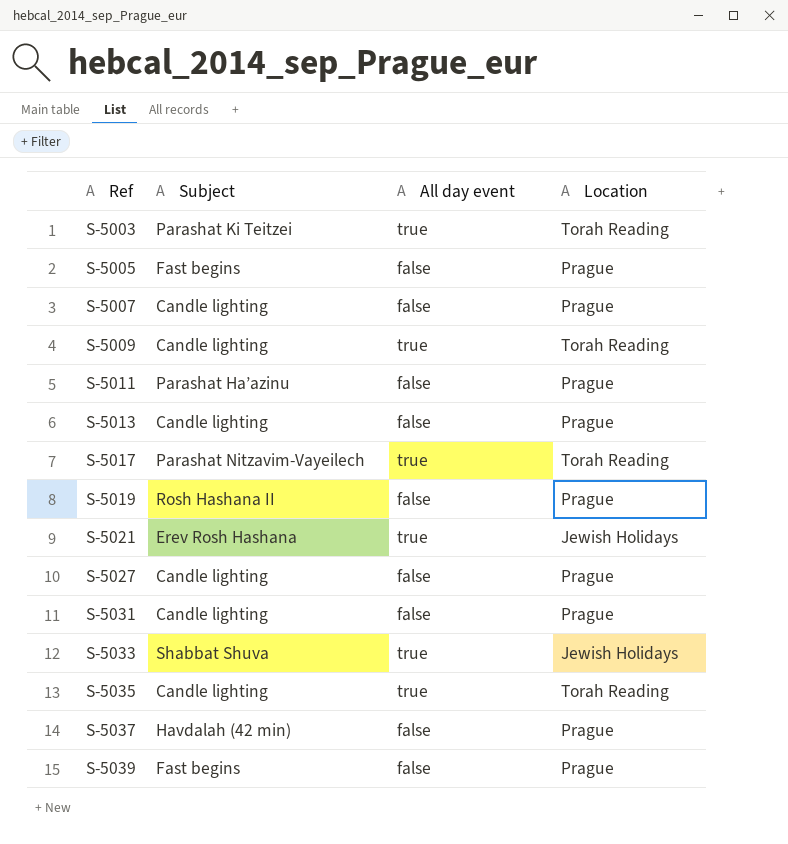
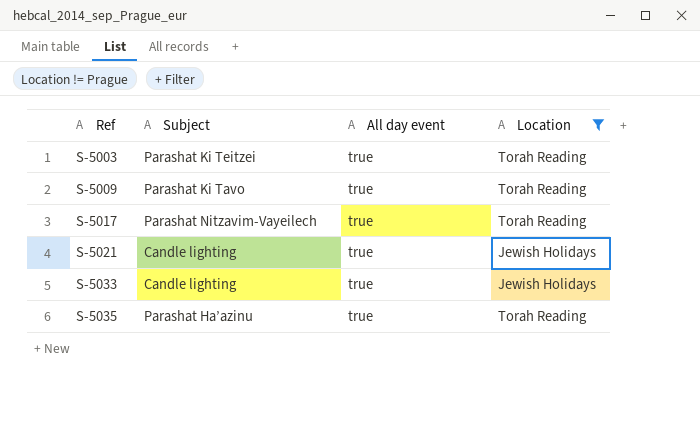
filter: none -> Location != Prague
S-5009 | Subject: Candle lighting -> Parashat Ki Tavo
S-5021 | Subject: Erev Rosh Hashana -> Candle lighting
S-5033 | Subject: Shabbat Shuva -> Candle lighting
S-5035 | Subject: Candle lighting -> Parashat Ha’azinu

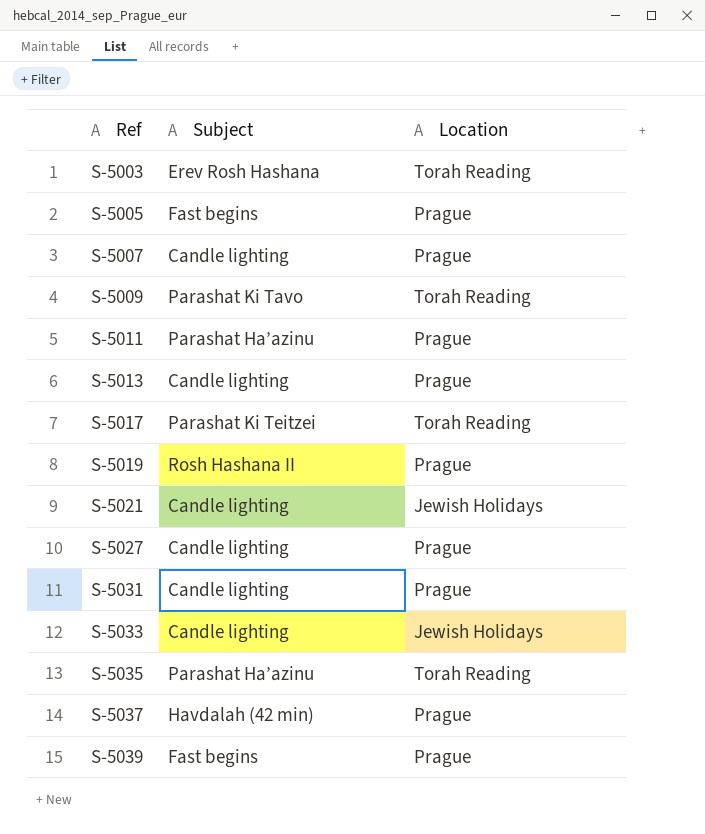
filter: Location != Prague -> none
column All day event | position: 3 -> none
S-5003 | Subject: Parashat Ki Teitzei -> Erev Rosh Hashana
S-5017 | Subject: Parashat Nitzavim-Vayeilech -> Parashat Ki Teitzei

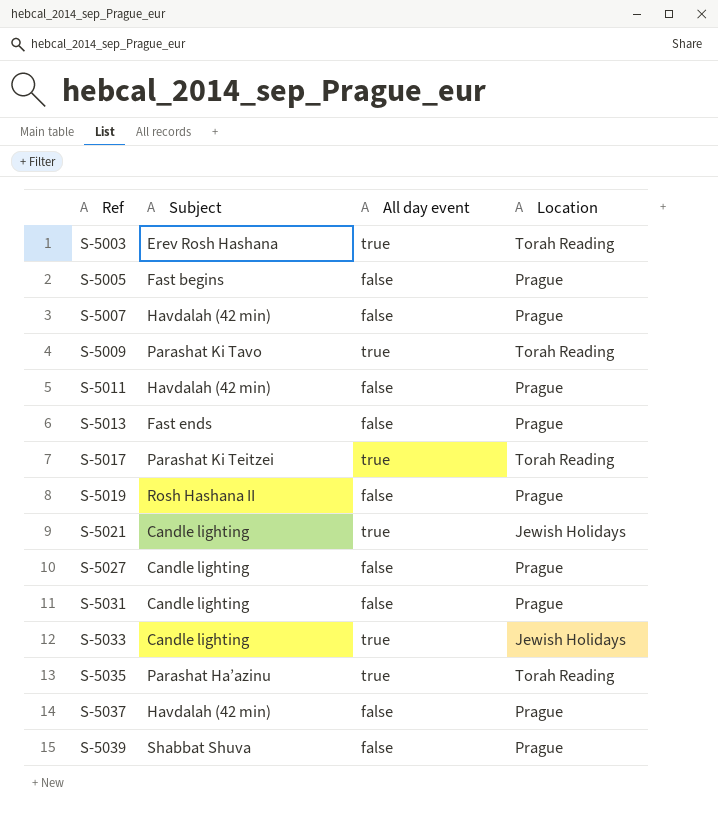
column All day event | position: none -> 3
S-5007 | Subject: Candle lighting -> Havdalah (42 min)
S-5011 | Subject: Parashat Ha’azinu -> Havdalah (42 min)
S-5013 | Subject: Candle lighting -> Fast ends
S-5039 | Subject: Fast begins -> Shabbat Shuva

